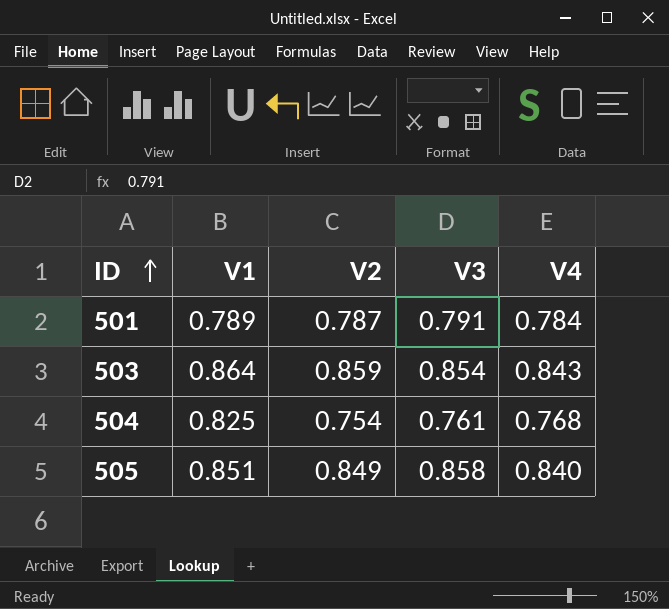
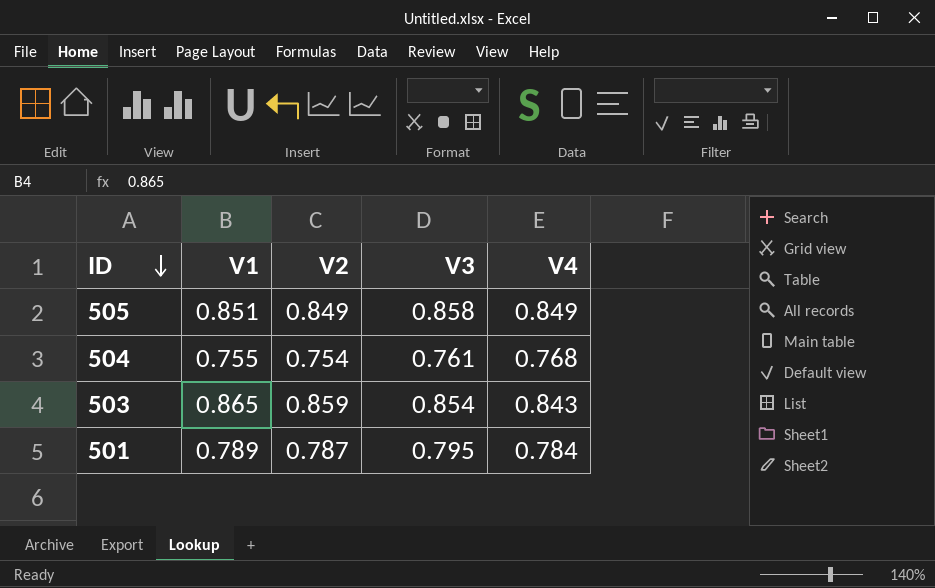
row order: ID ascending -> ID descending
505 | V4: 0.840 -> 0.849
504 | V1: 0.825 -> 0.755
503 | V1: 0.864 -> 0.865
501 | V3: 0.791 -> 0.795

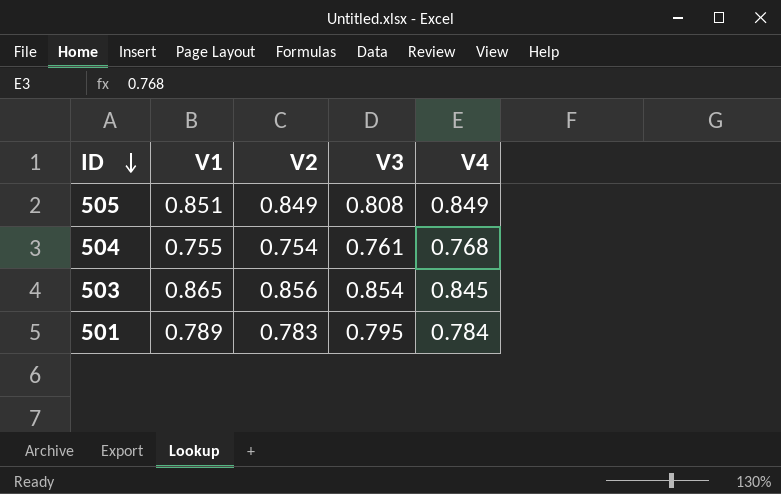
505 | V3: 0.858 -> 0.808
503 | V2: 0.859 -> 0.856
503 | V4: 0.843 -> 0.845
501 | V2: 0.787 -> 0.783

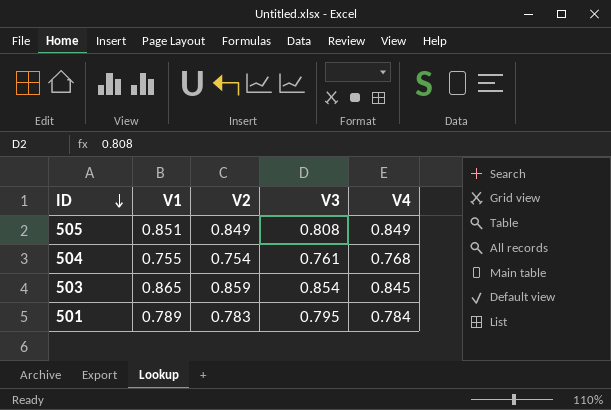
503 | V2: 0.856 -> 0.859

